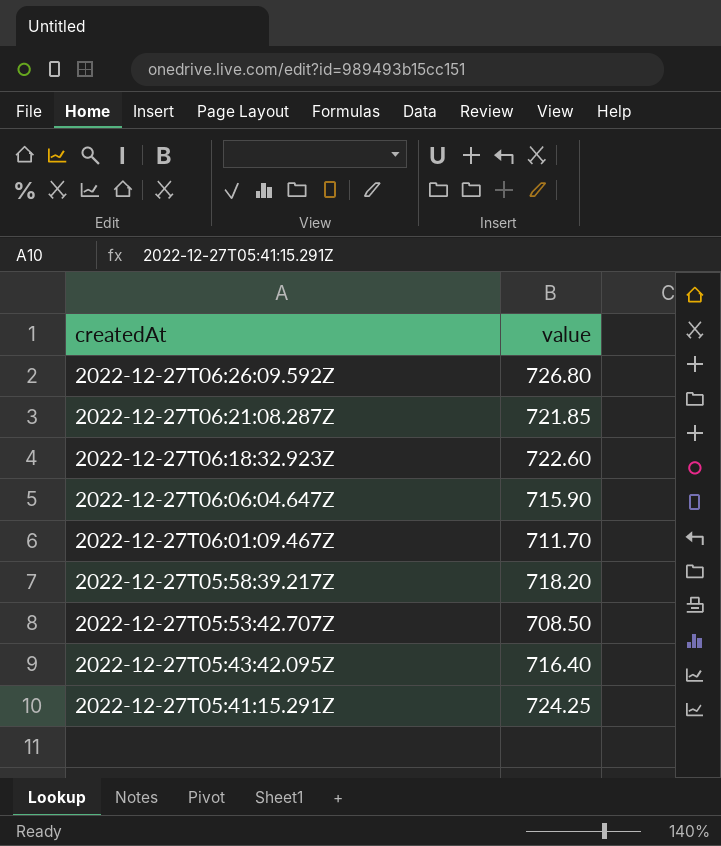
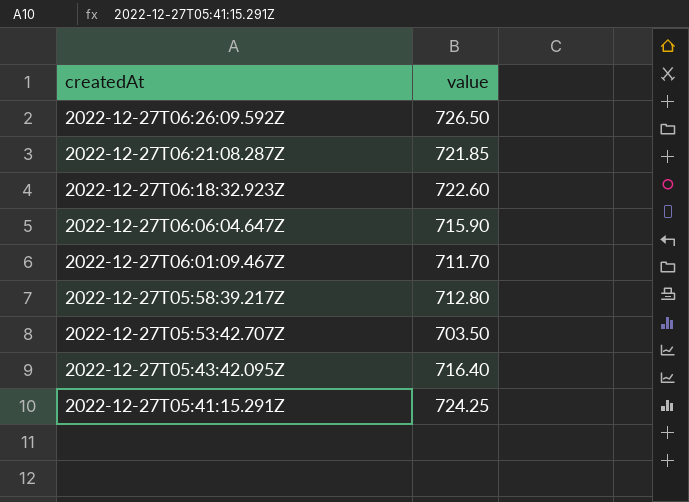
2022-12-27T06:26:09.592Z | value: 726.80 -> 726.50
2022-12-27T05:58:39.217Z | value: 718.20 -> 712.80
2022-12-27T05:53:42.707Z | value: 708.50 -> 703.50

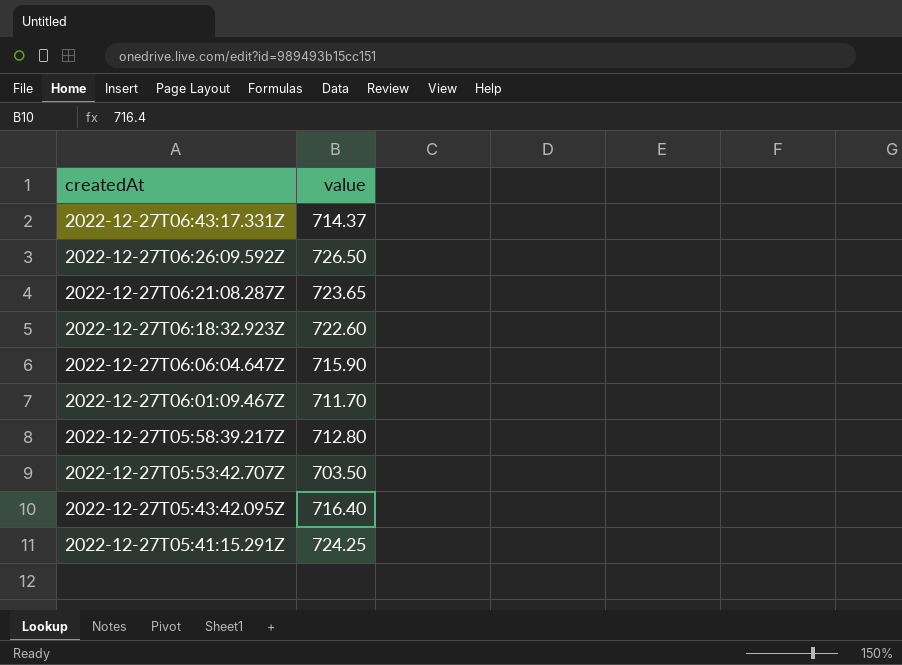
row 2022-12-27T06:43:17.331Z: none -> 714.37
2022-12-27T06:21:08.287Z | value: 721.85 -> 723.65

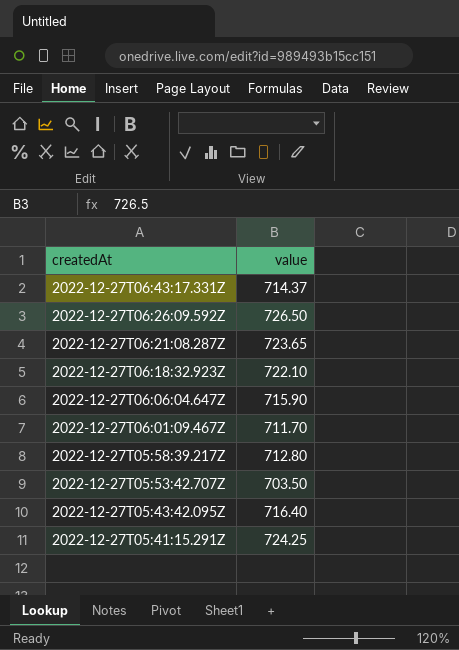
2022-12-27T06:18:32.923Z | value: 722.60 -> 722.10

